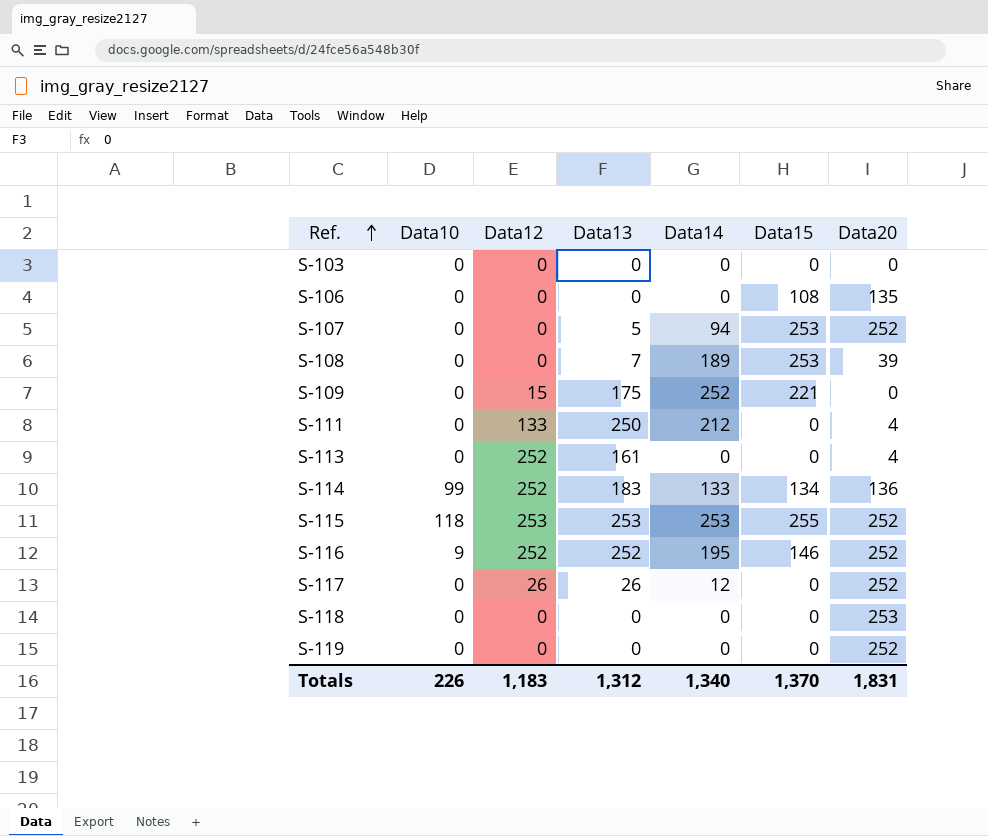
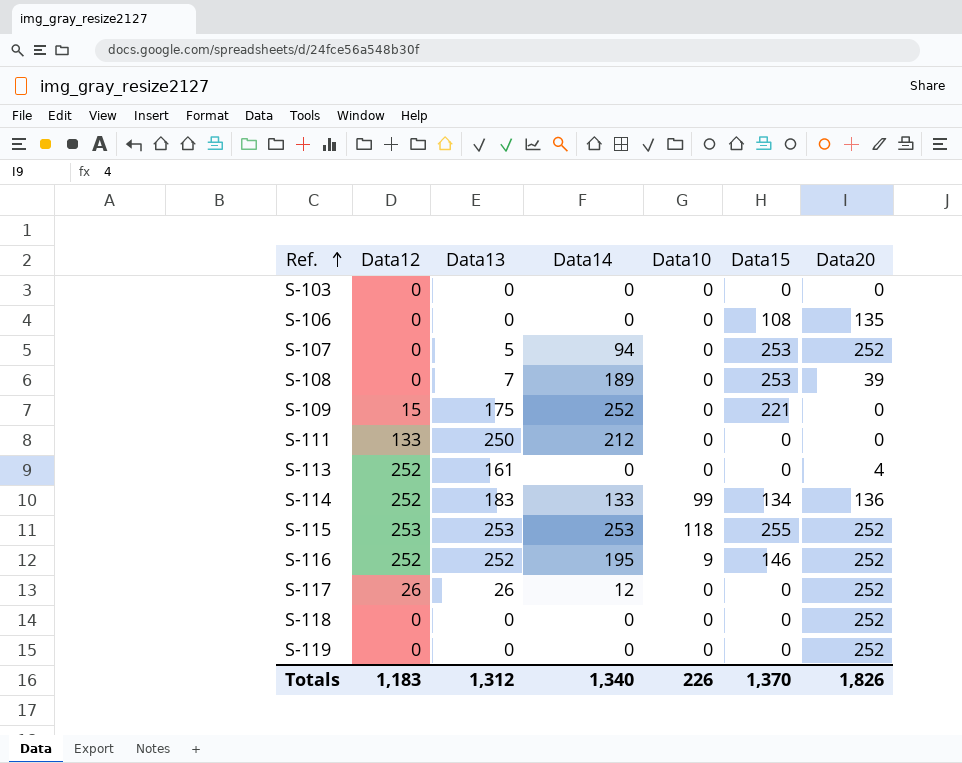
column Data10 | position: 2 -> 5
S-111 | Data20: 4 -> 0
S-118 | Data20: 253 -> 252
Totals | Data20: 1,831 -> 1,826

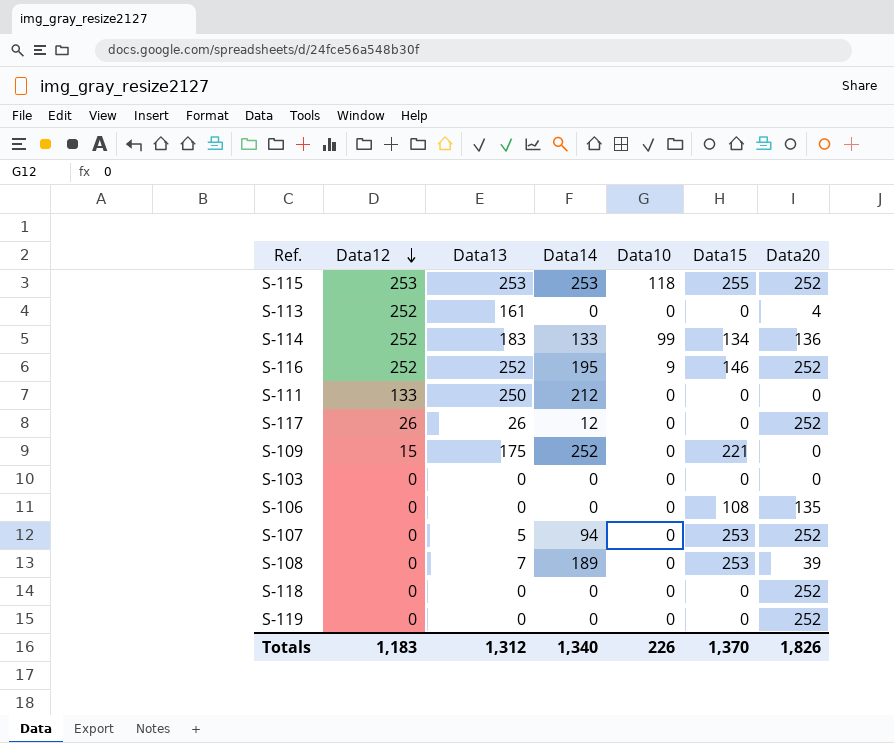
row order: Ref. ascending -> Data12 descending

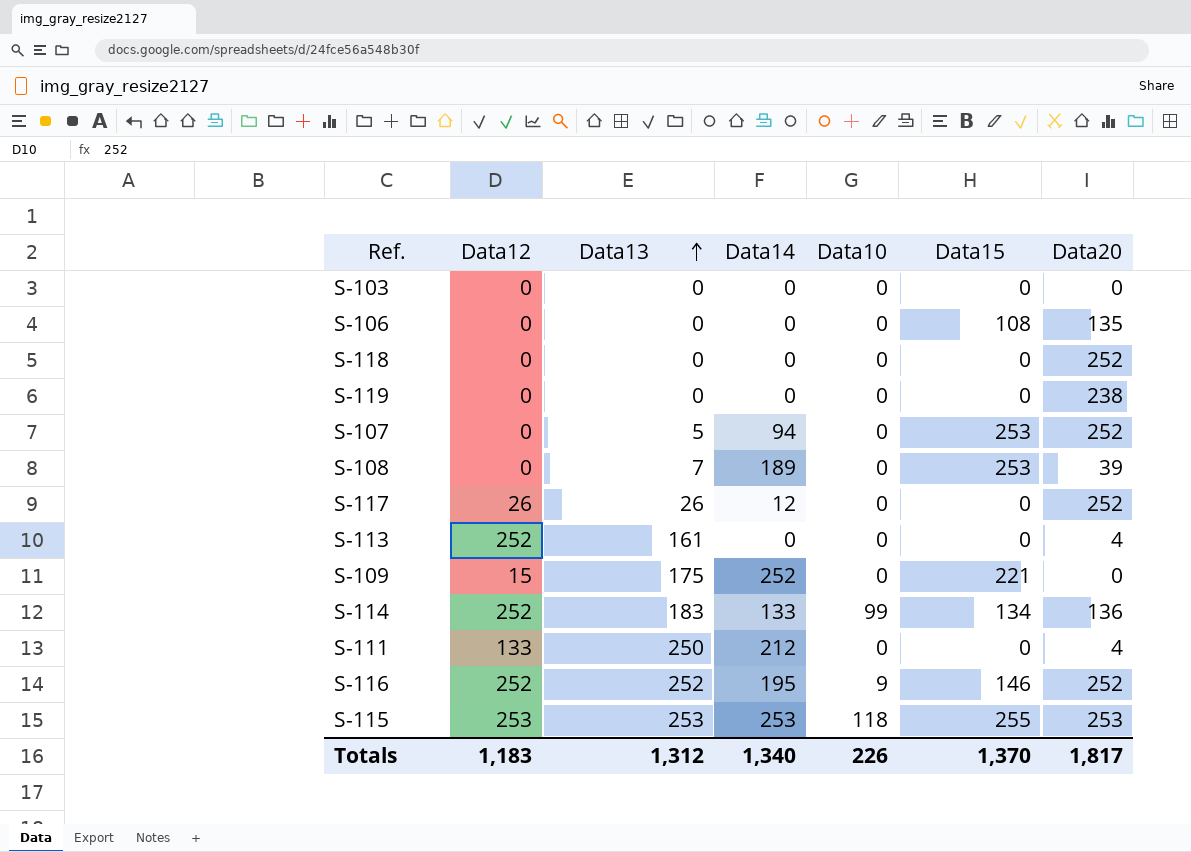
row order: Data12 descending -> Data13 ascending
S-119 | Data20: 252 -> 238
S-111 | Data20: 0 -> 4
S-115 | Data20: 252 -> 253
Totals | Data20: 1,826 -> 1,817

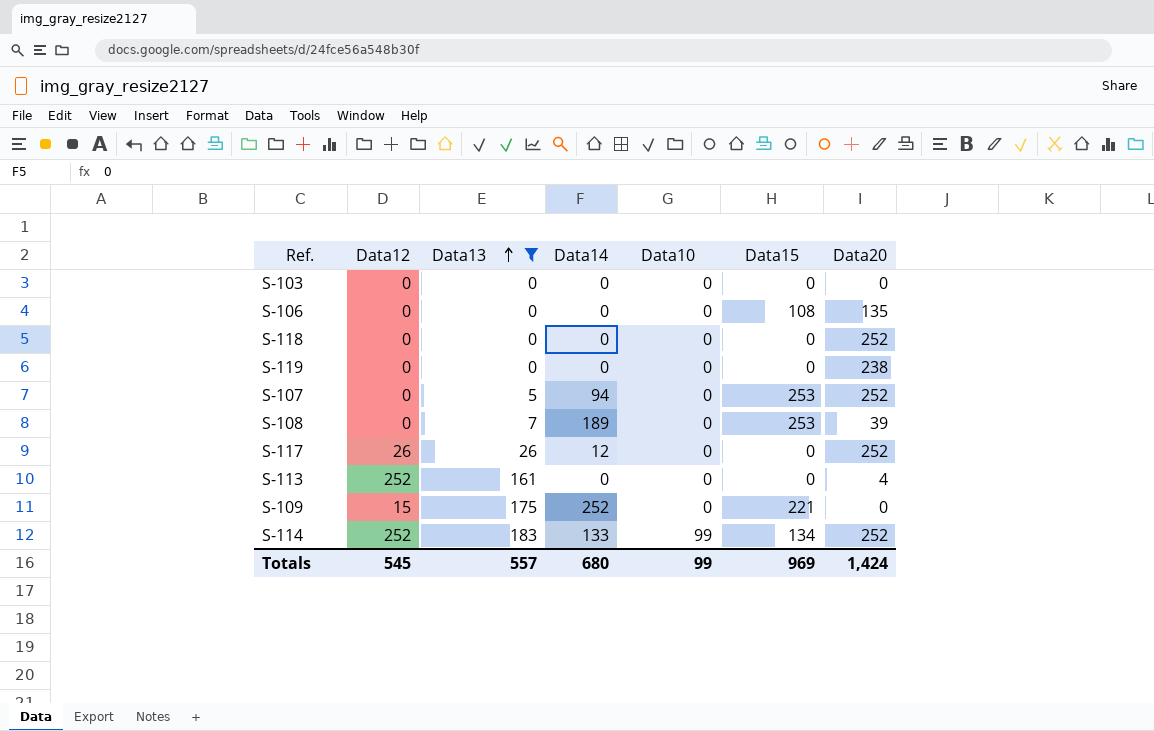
filter: none -> Data13 <= 183
S-114 | Data20: 136 -> 252
Totals | Data12: 1,183 -> 545
Totals | Data13: 1,312 -> 557
Totals | Data14: 1,340 -> 680
Totals | Data10: 226 -> 99
Totals | Data15: 1,370 -> 969
Totals | Data20: 1,817 -> 1,424

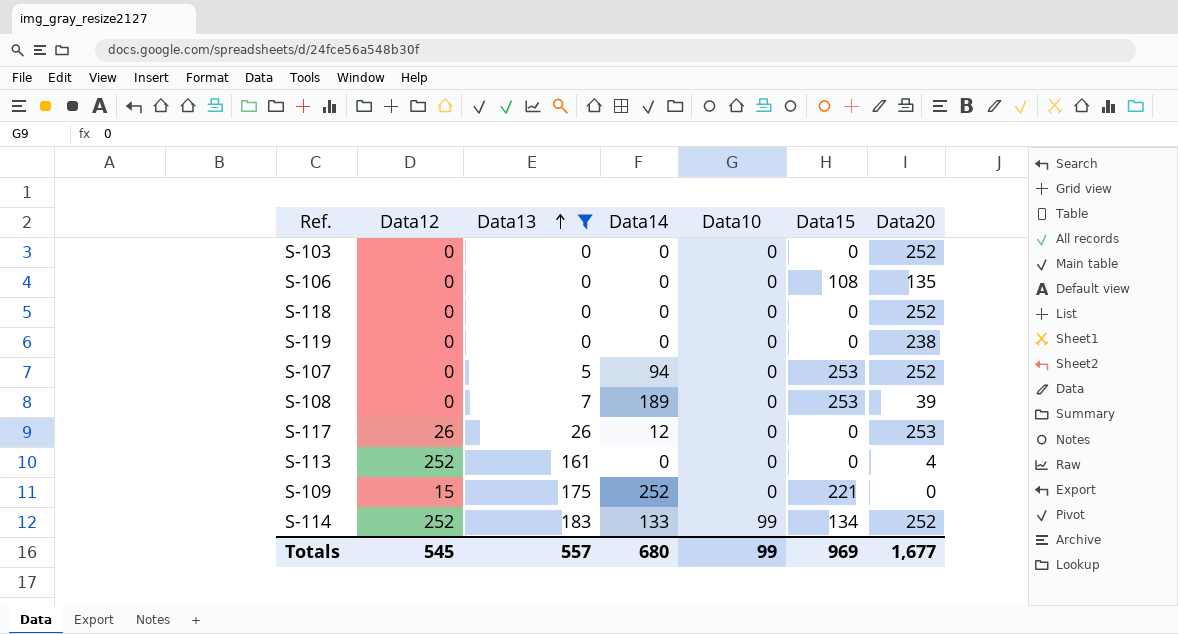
S-103 | Data20: 0 -> 252
S-117 | Data20: 252 -> 253
Totals | Data20: 1,424 -> 1,677

